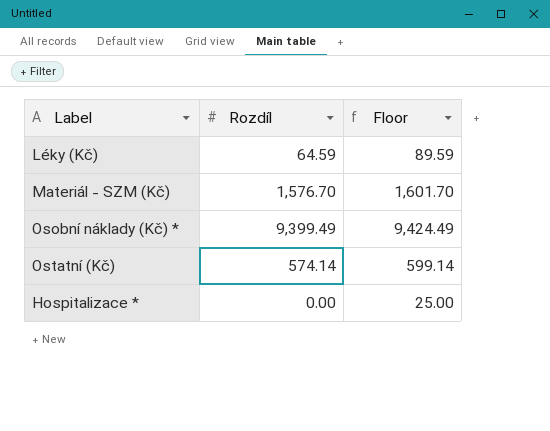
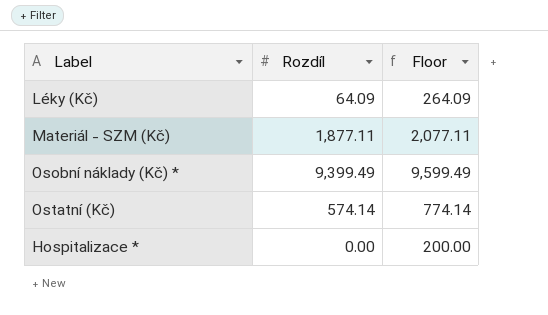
column Floor | formula: [Rozdíl] + 25 -> [Rozdíl] + 200
Léky (Kč) | Rozdíl: 64.59 -> 64.09
Materiál - SZM (Kč) | Rozdíl: 1,576.70 -> 1,877.11

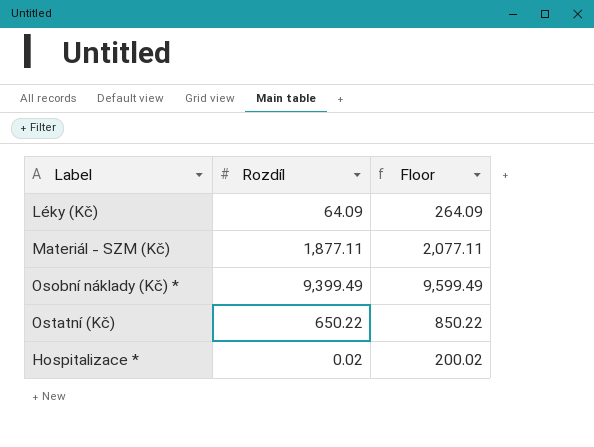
Ostatní (Kč) | Rozdíl: 574.14 -> 650.22
Ostatní (Kč) | Floor: 774.14 -> 850.22
Hospitalizace * | Rozdíl: 0.00 -> 0.02
Hospitalizace * | Floor: 200.00 -> 200.02

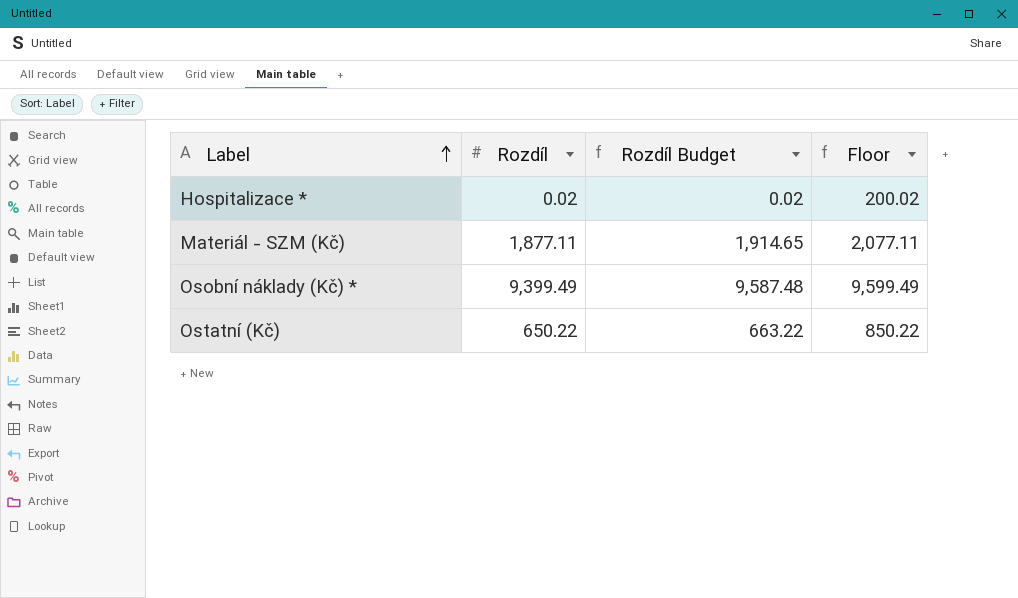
row order: none -> Label ascending
column Rozdíl Budget | formula: none -> [Rozdíl] * 1.02
row Léky (Kč): 64.09 | 264.09 -> none

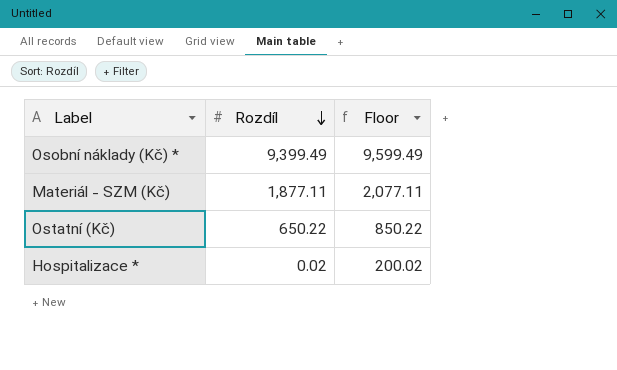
row order: Label ascending -> Rozdíl descending
column Rozdíl Budget | formula: [Rozdíl] * 1.02 -> none

